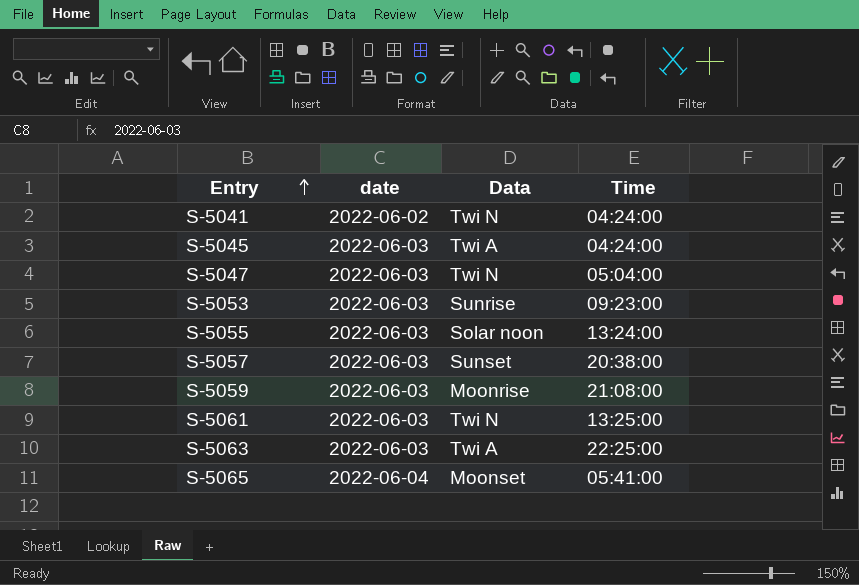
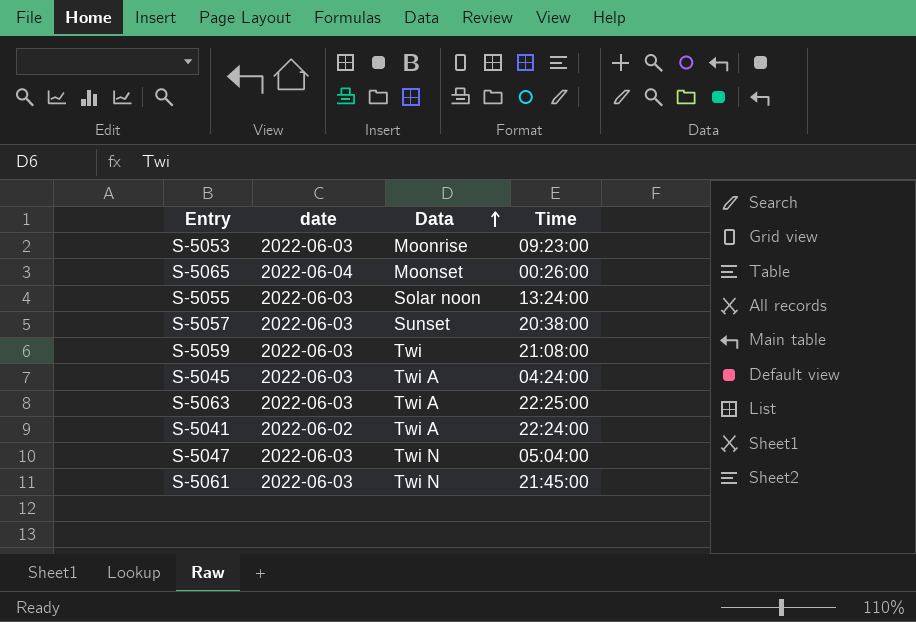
row order: Entry ascending -> Data ascending
S-5053 | Data: Sunrise -> Moonrise
S-5065 | Time: 05:41:00 -> 00:26:00
S-5059 | Data: Moonrise -> Twi
S-5041 | Data: Twi N -> Twi A
S-5041 | Time: 04:24:00 -> 22:24:00
S-5061 | Time: 13:25:00 -> 21:45:00

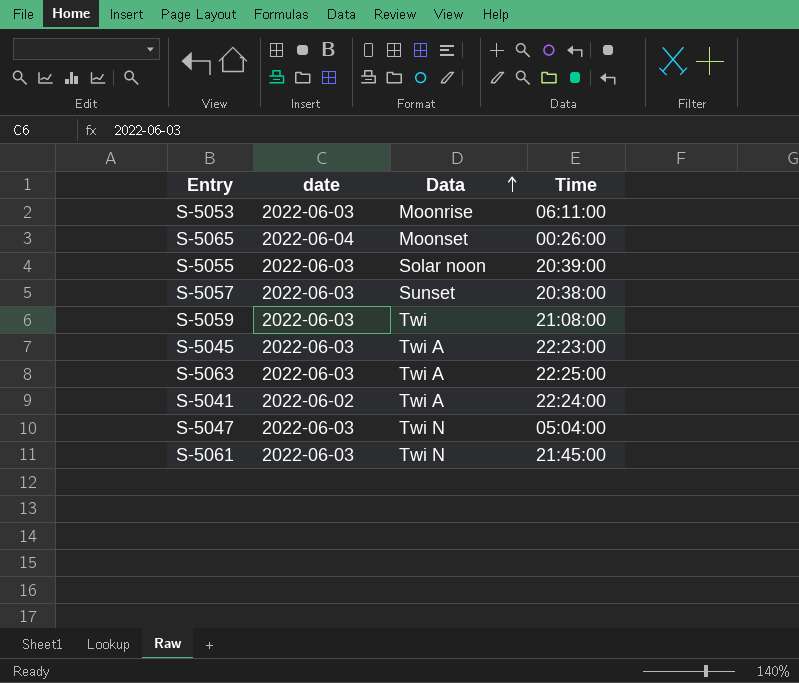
S-5053 | Time: 09:23:00 -> 06:11:00
S-5055 | Time: 13:24:00 -> 20:39:00
S-5045 | Time: 04:24:00 -> 22:23:00

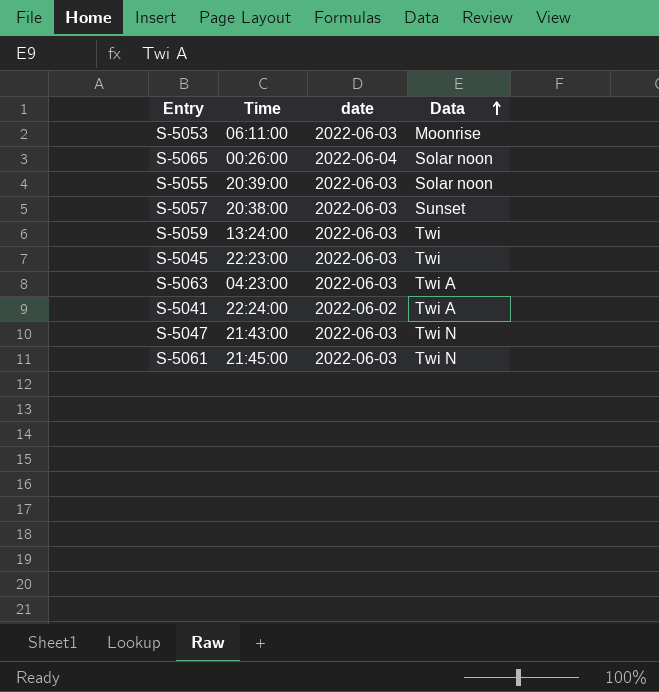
column Time | position: 4 -> 2
S-5065 | Data: Moonset -> Solar noon
S-5059 | Time: 21:08:00 -> 13:24:00
S-5045 | Data: Twi A -> Twi
S-5063 | Time: 22:25:00 -> 04:23:00
S-5047 | Time: 05:04:00 -> 21:43:00

